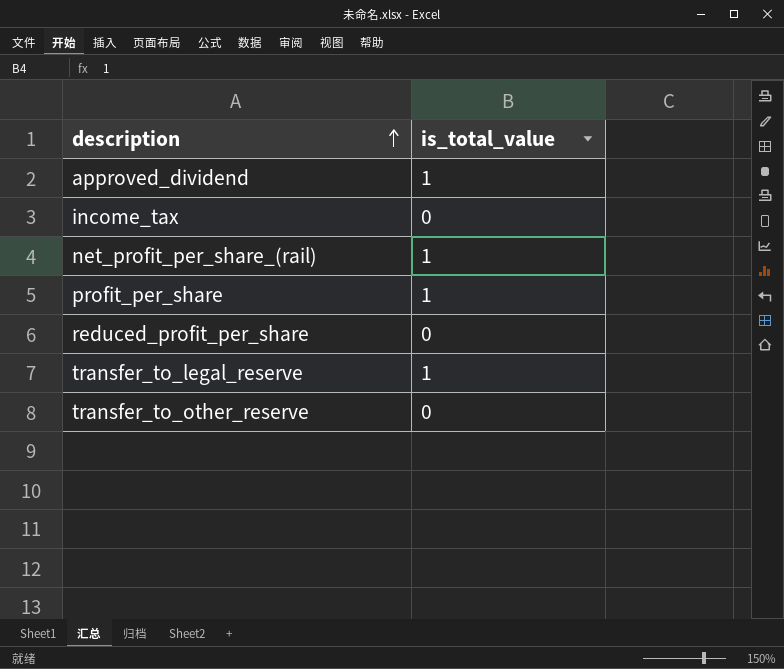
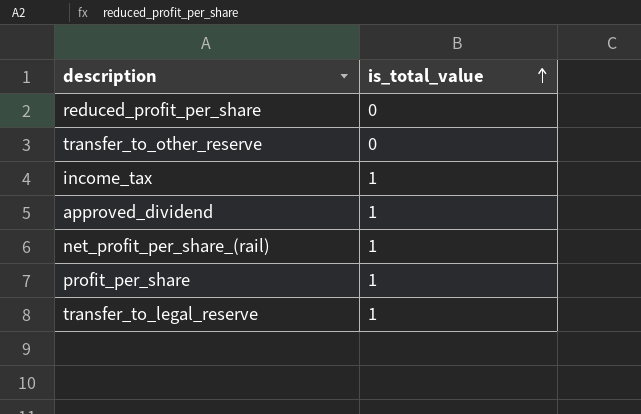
row order: description ascending -> is_total_value ascending
income_tax | is_total_value: 0 -> 1

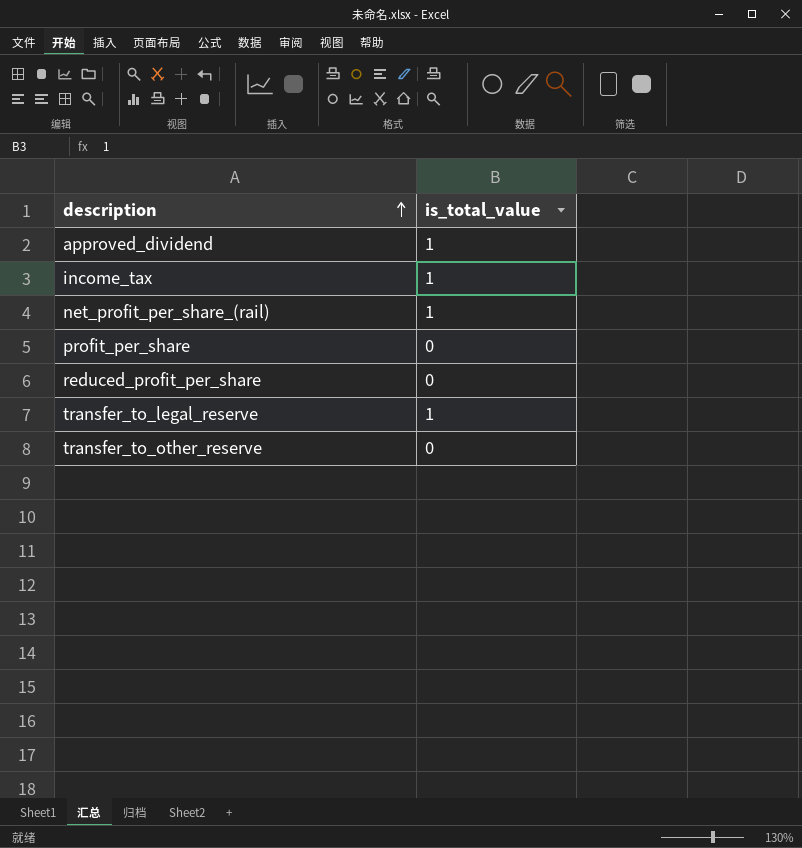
row order: is_total_value ascending -> description ascending
profit_per_share | is_total_value: 1 -> 0

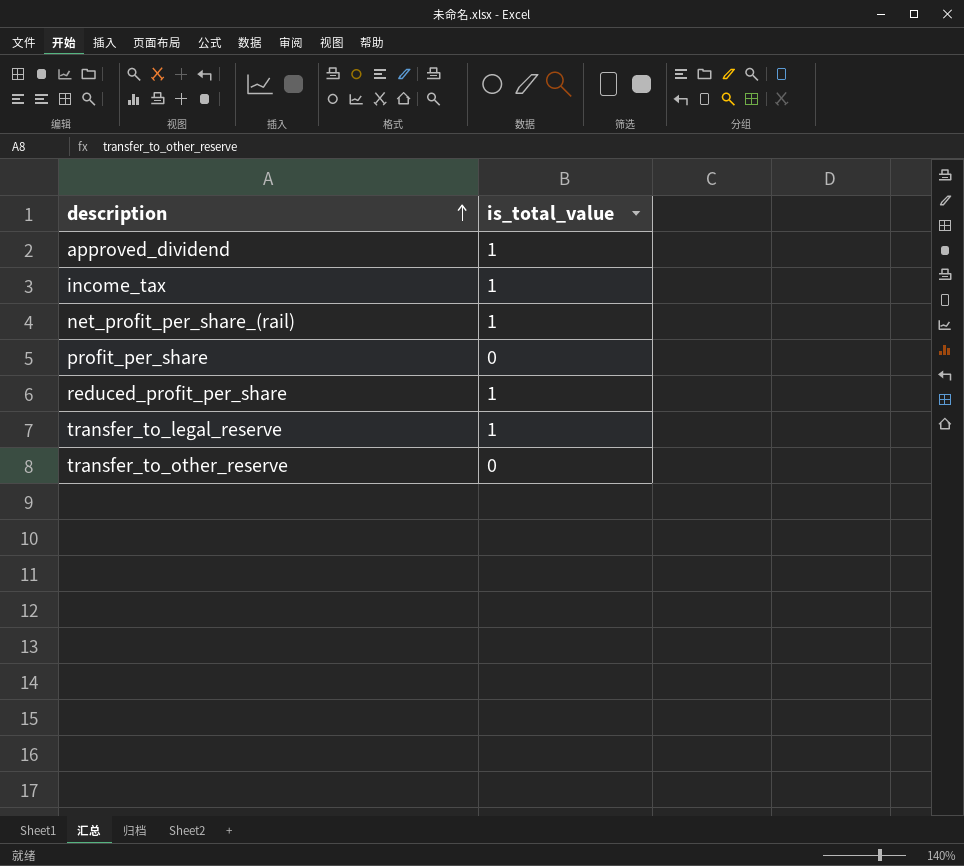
reduced_profit_per_share | is_total_value: 0 -> 1

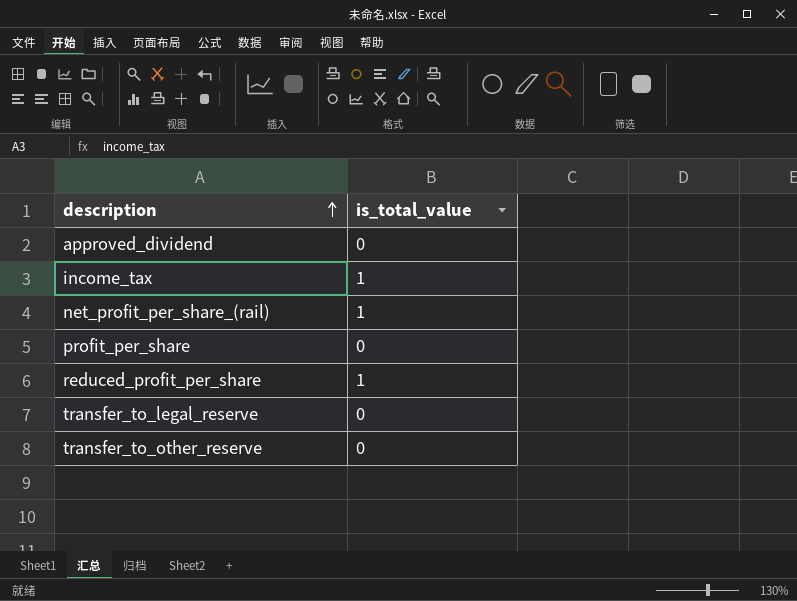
approved_dividend | is_total_value: 1 -> 0
transfer_to_legal_reserve | is_total_value: 1 -> 0

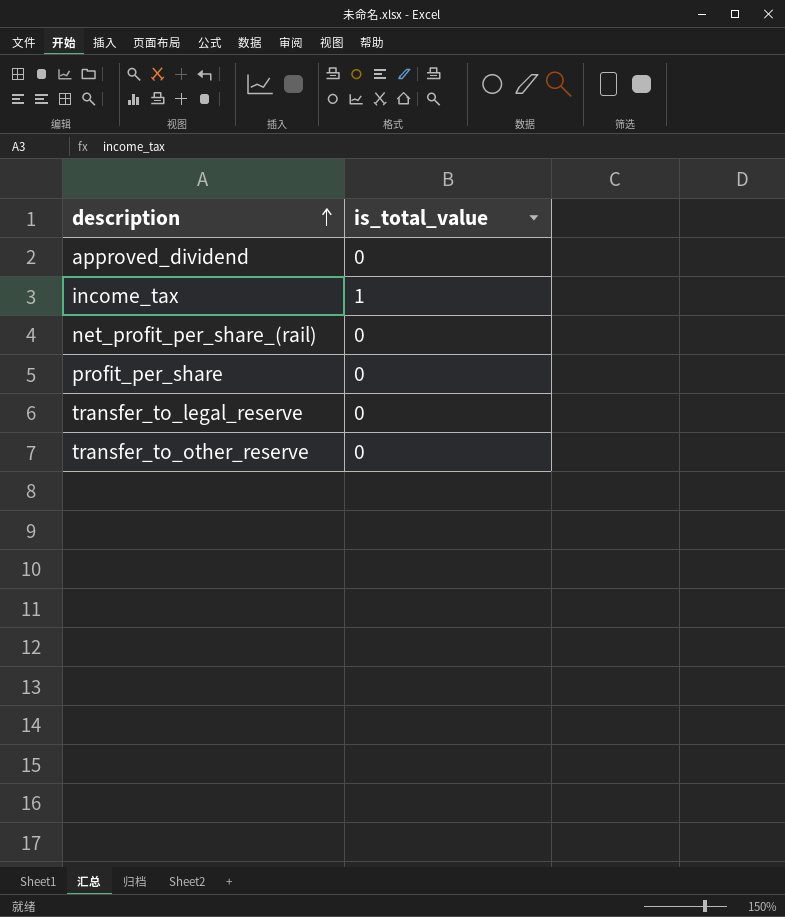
row reduced_profit_per_share: 1 -> none
net_profit_per_share_(rail) | is_total_value: 1 -> 0

